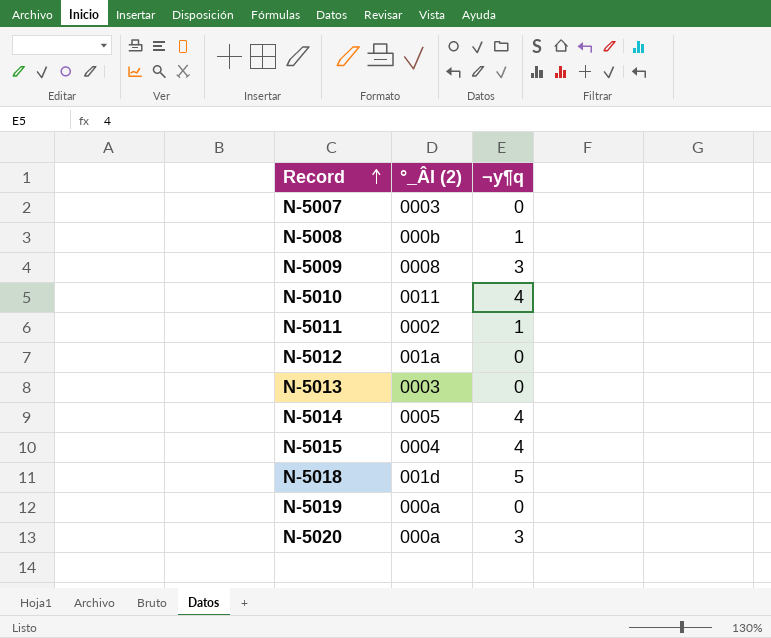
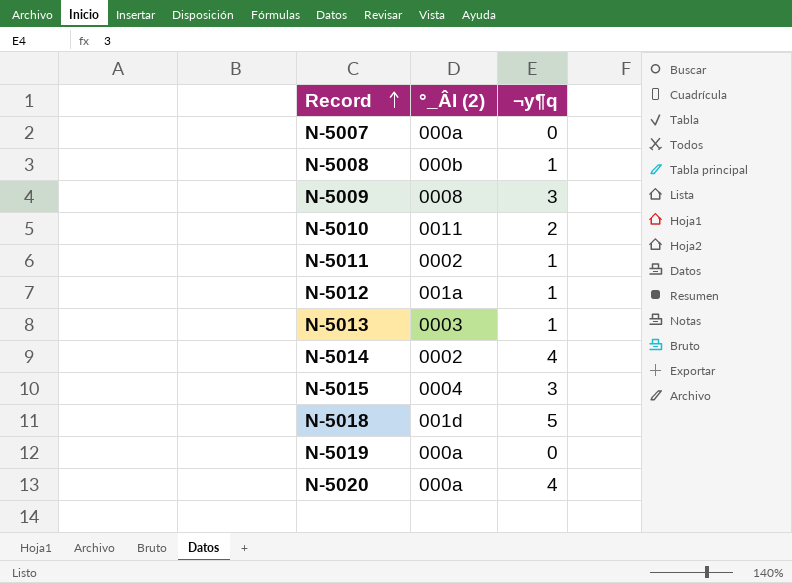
N-5007 | °_ÂI (2): 0003 -> 000a
N-5010 | ¬y¶q: 4 -> 2
N-5012 | ¬y¶q: 0 -> 1
N-5013 | ¬y¶q: 0 -> 1
N-5014 | °_ÂI (2): 0005 -> 0002
N-5015 | ¬y¶q: 4 -> 3
N-5020 | ¬y¶q: 3 -> 4

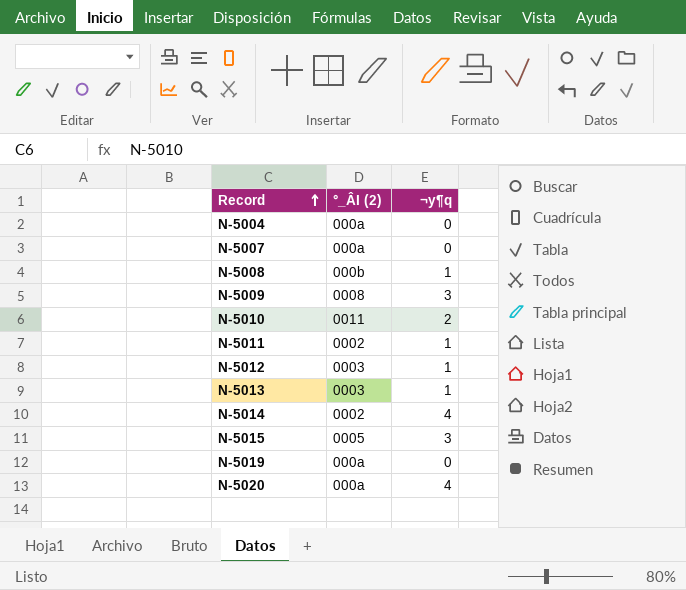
row N-5018: 001d | 5 -> none
row N-5004: none -> 000a | 0
N-5012 | °_ÂI (2): 001a -> 0003
N-5015 | °_ÂI (2): 0004 -> 0005

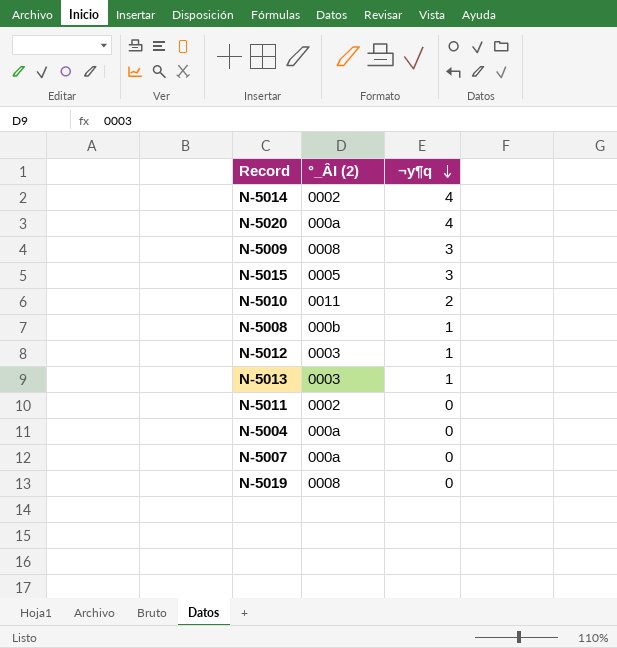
row order: Record ascending -> ¬y¶q descending
N-5011 | ¬y¶q: 1 -> 0
N-5019 | °_ÂI (2): 000a -> 0008

